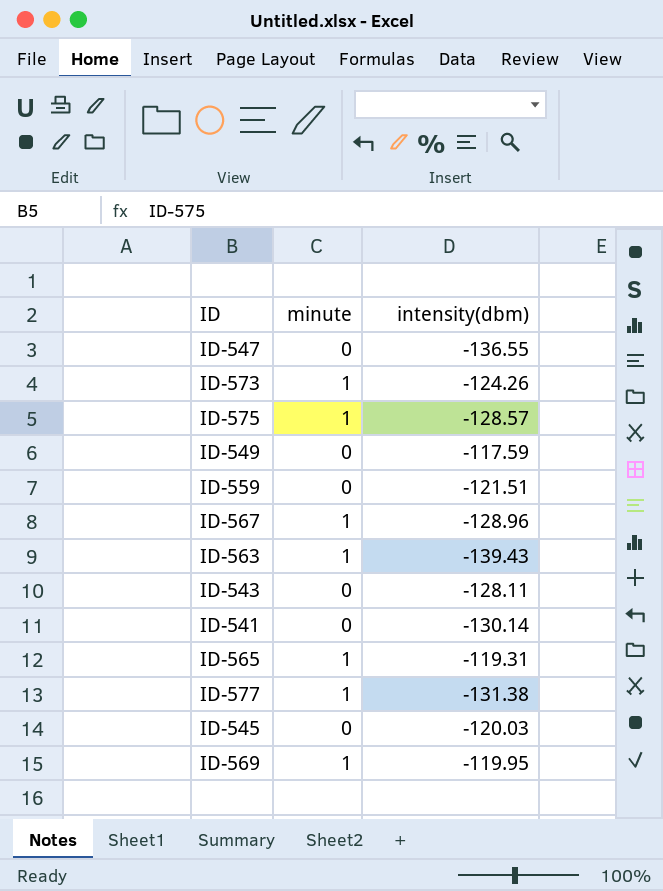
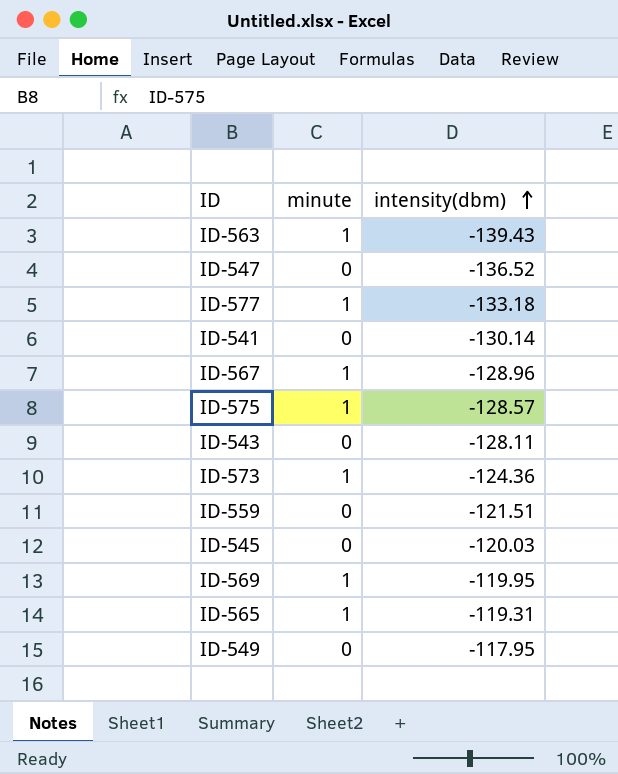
row order: none -> intensity(dbm) ascending
ID-547 | intensity(dbm): -136.55 -> -136.52
ID-577 | intensity(dbm): -131.38 -> -133.18
ID-573 | intensity(dbm): -124.26 -> -124.36
ID-549 | intensity(dbm): -117.59 -> -117.95

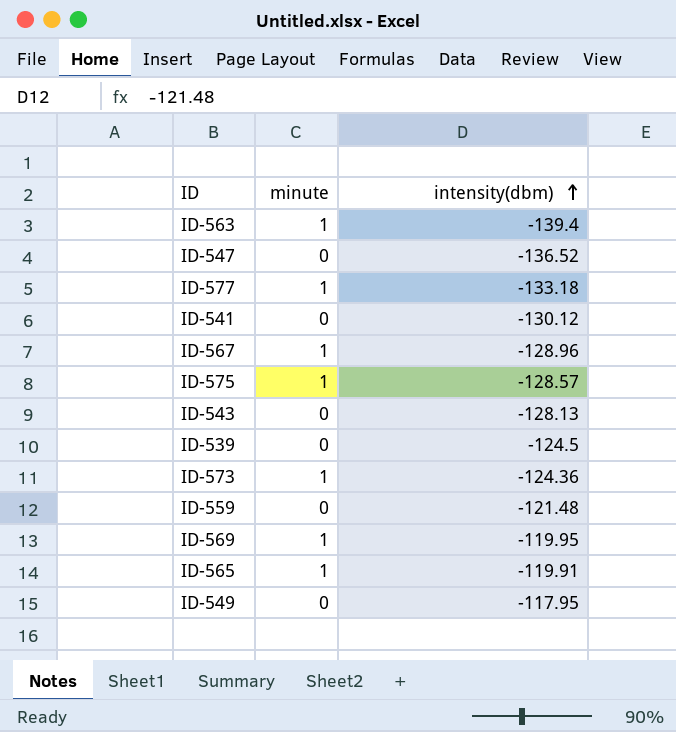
row ID-545: 0 | -120.03 -> none
ID-563 | intensity(dbm): -139.43 -> -139.4
ID-541 | intensity(dbm): -130.14 -> -130.12
ID-543 | intensity(dbm): -128.11 -> -128.13
row ID-539: none -> 0 | -124.5
ID-559 | intensity(dbm): -121.51 -> -121.48
ID-565 | intensity(dbm): -119.31 -> -119.91

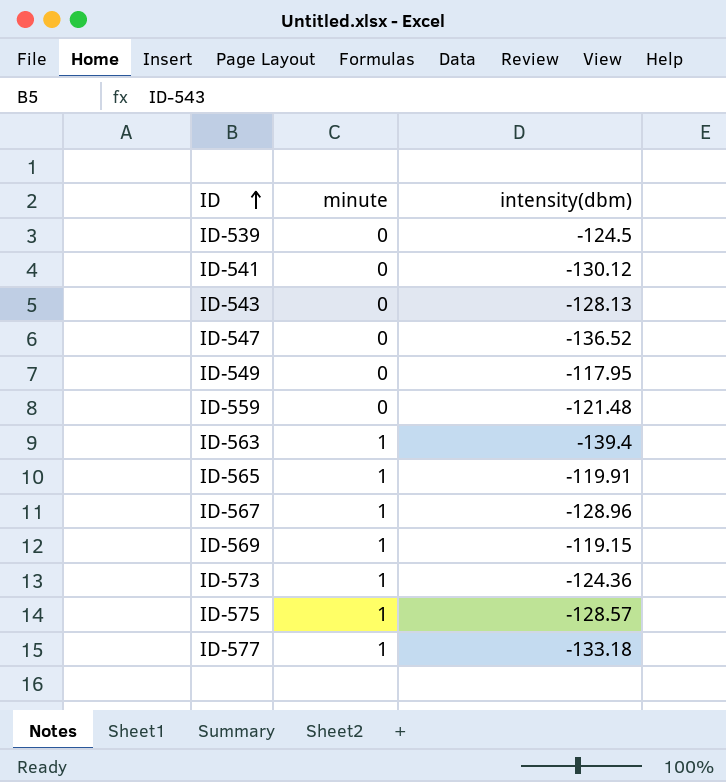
row order: intensity(dbm) ascending -> ID ascending
ID-569 | intensity(dbm): -119.95 -> -119.15

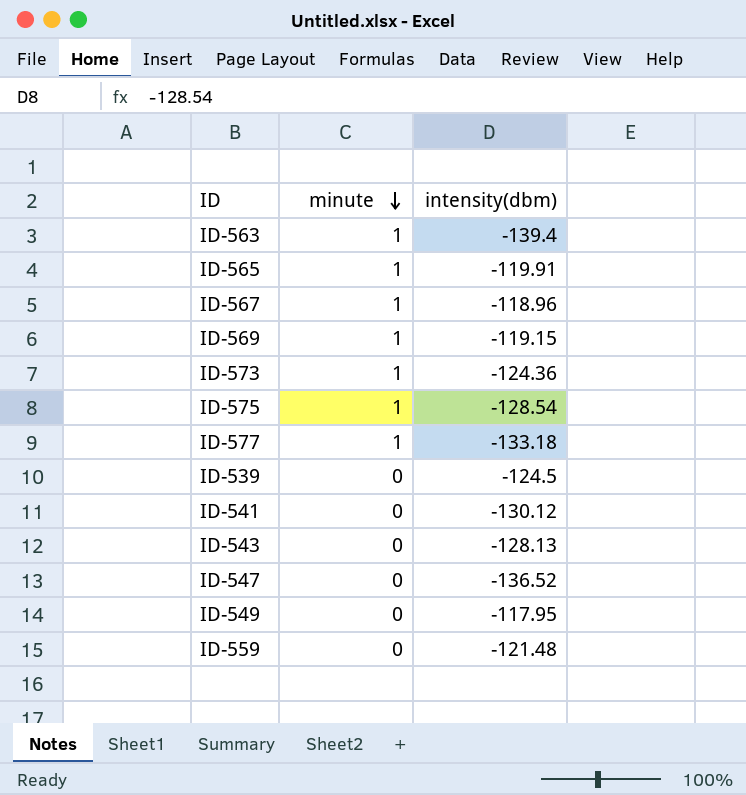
row order: ID ascending -> minute descending
ID-567 | intensity(dbm): -128.96 -> -118.96
ID-575 | intensity(dbm): -128.57 -> -128.54

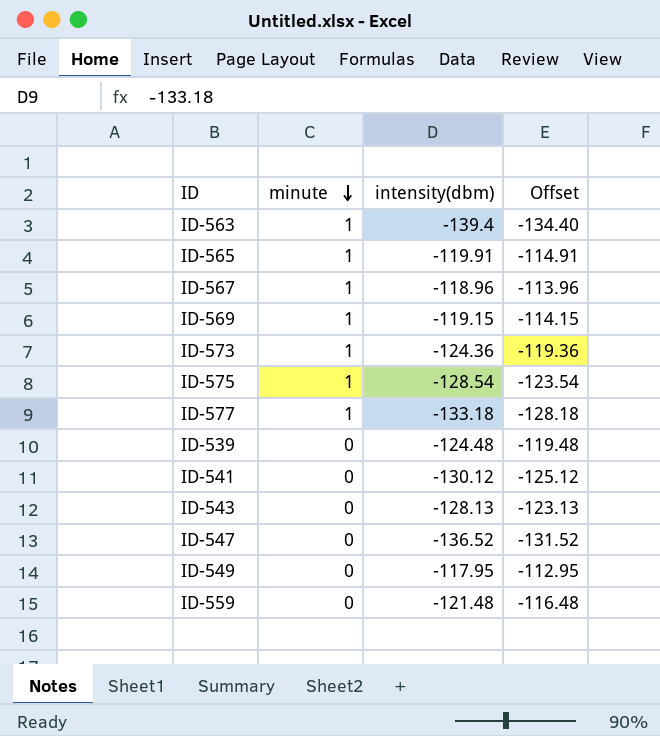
column Offset | formula: none -> [intensity(dbm)] + 5
ID-539 | intensity(dbm): -124.5 -> -124.48

